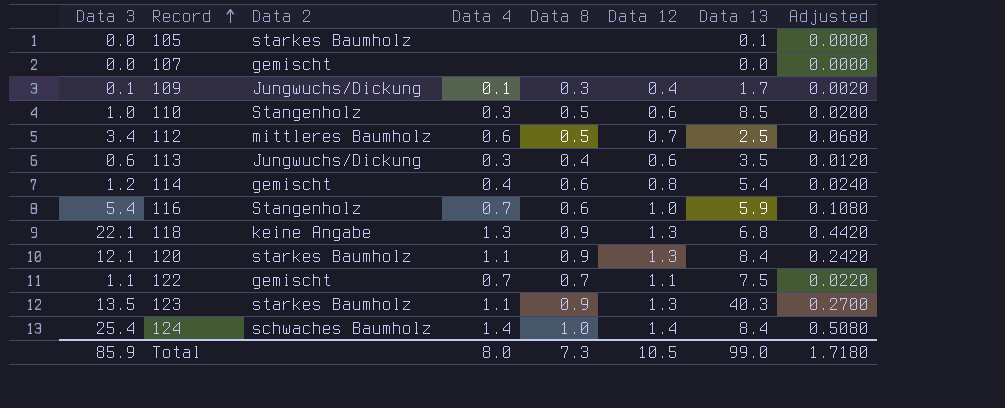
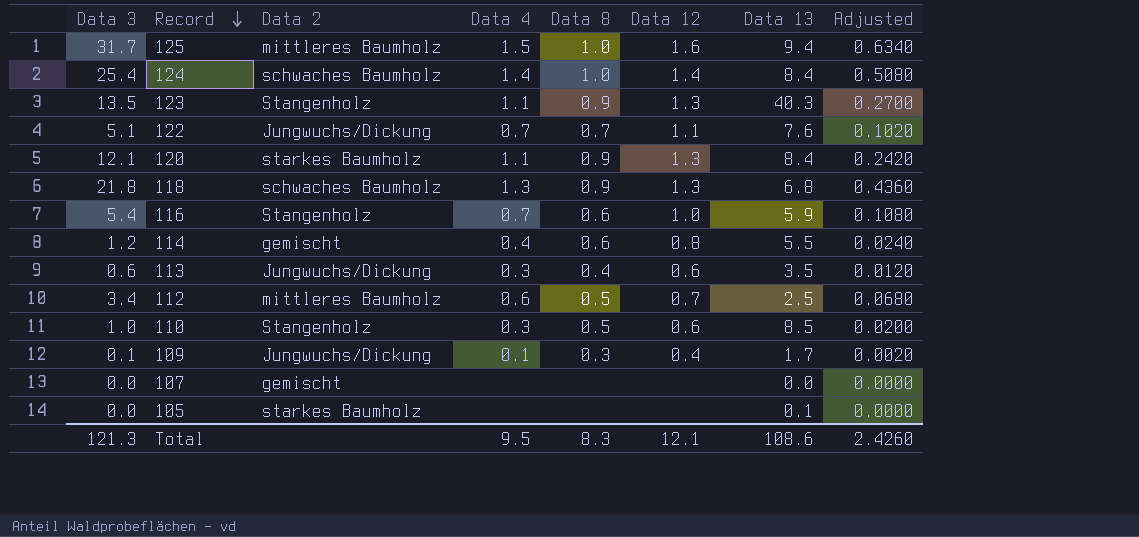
row order: Record ascending -> Record descending
row 125: none -> 31.7 | mittleres Baumholz | 1.5 | 1.0 | 1.6 | 9.4 | 0.6340
123 | Data 2: starkes Baumholz -> Stangenholz
122 | Data 3: 1.1 -> 5.1
122 | Data 2: gemischt -> Jungwuchs/Dickung
122 | Data 13: 7.5 -> 7.6
122 | Adjusted: 0.0220 -> 0.1020
118 | Data 3: 22.1 -> 21.8
118 | Data 2: keine Angabe -> schwaches Baumholz
118 | Adjusted: 0.4420 -> 0.4360
114 | Data 13: 5.4 -> 5.5
Total | Data 3: 85.9 -> 121.3
Total | Data 4: 8.0 -> 9.5
Total | Data 8: 7.3 -> 8.3
Total | Data 12: 10.5 -> 12.1
Total | Data 13: 99.0 -> 108.6
Total | Adjusted: 1.7180 -> 2.4260

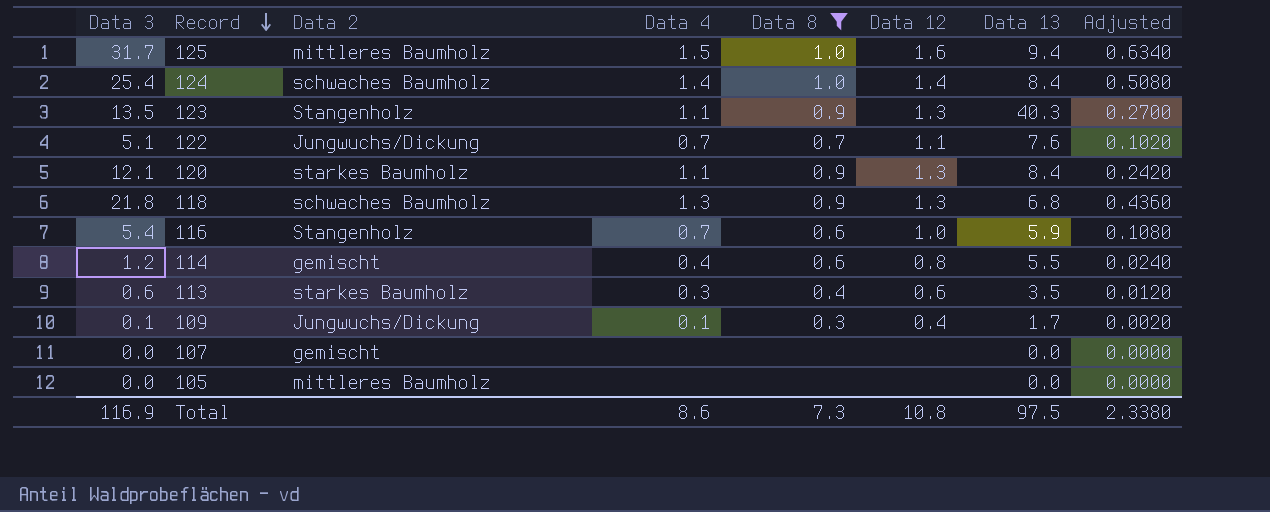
filter: none -> Data 8 != 0.5
113 | Data 2: Jungwuchs/Dickung -> starkes Baumholz
105 | Data 2: starkes Baumholz -> mittleres Baumholz
105 | Data 13: 0.1 -> 0.0
Total | Data 3: 121.3 -> 116.9
Total | Data 4: 9.5 -> 8.6
Total | Data 8: 8.3 -> 7.3
Total | Data 12: 12.1 -> 10.8
Total | Data 13: 108.6 -> 97.5
Total | Adjusted: 2.4260 -> 2.3380

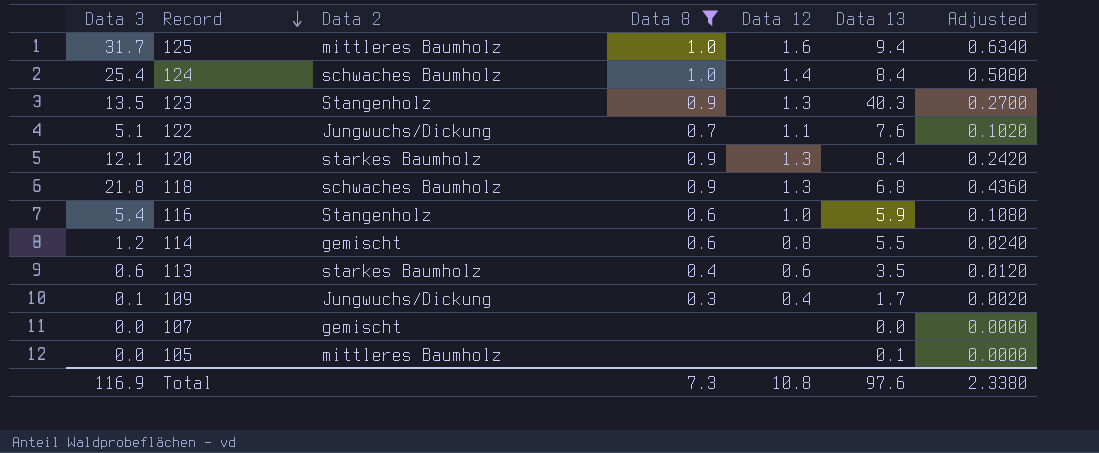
column Data 4 | position: 4 -> none
105 | Data 13: 0.0 -> 0.1
Total | Data 13: 97.5 -> 97.6

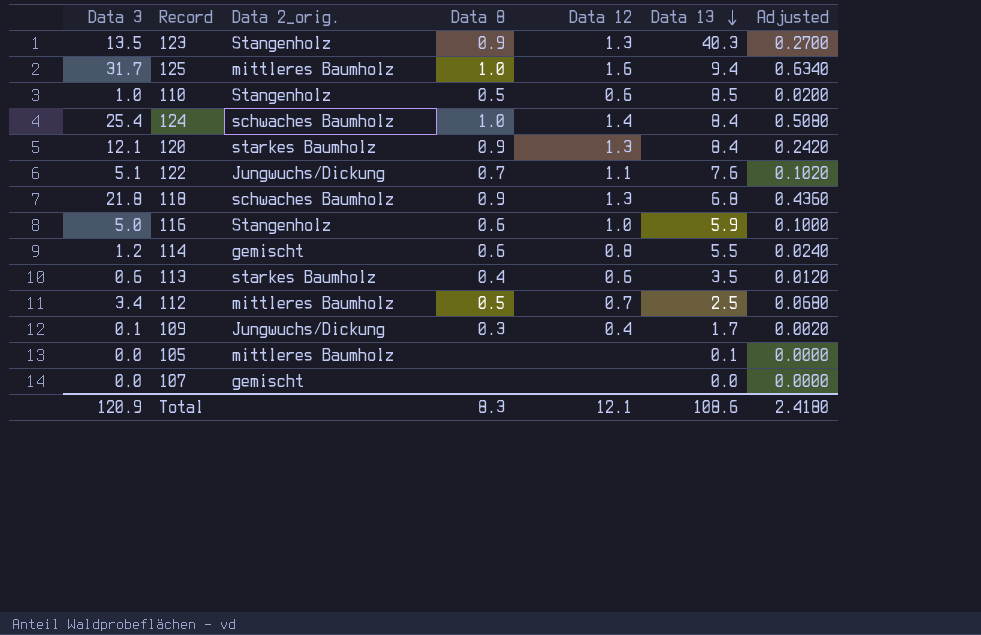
filter: Data 8 != 0.5 -> none
row order: Record descending -> Data 13 descending
column name: Data 2 -> Data 2_orig.
116 | Data 3: 5.4 -> 5.0
116 | Adjusted: 0.1080 -> 0.1000
Total | Data 3: 116.9 -> 120.9
Total | Data 8: 7.3 -> 8.3
Total | Data 12: 10.8 -> 12.1
Total | Data 13: 97.6 -> 108.6
Total | Adjusted: 2.3380 -> 2.4180

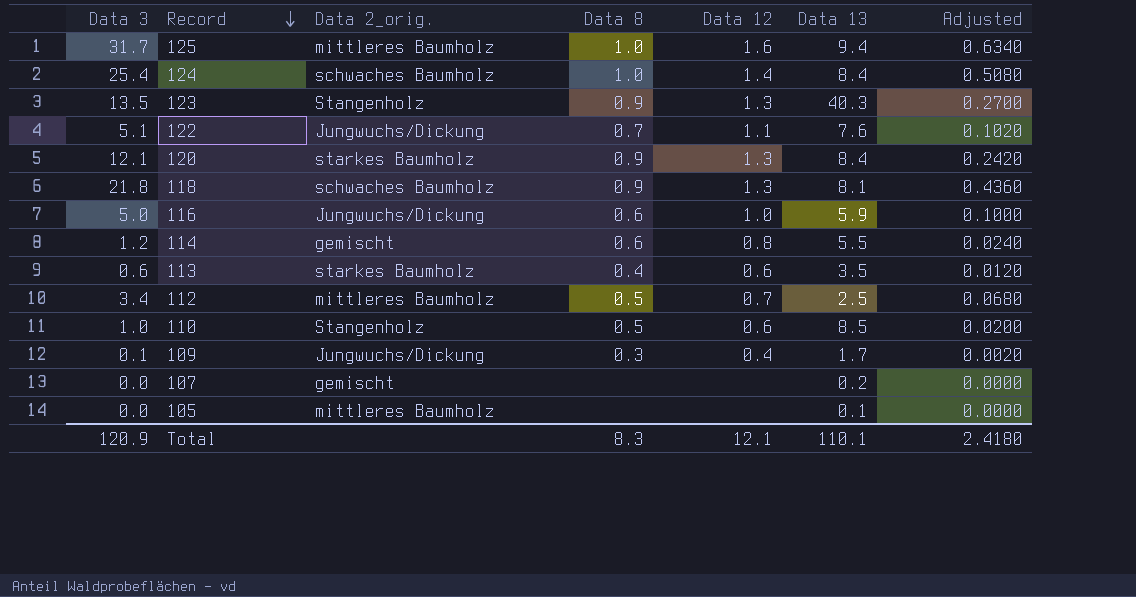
row order: Data 13 descending -> Record descending
118 | Data 13: 6.8 -> 8.1
116 | Data 2_orig.: Stangenholz -> Jungwuchs/Dickung
107 | Data 13: 0.0 -> 0.2
Total | Data 13: 108.6 -> 110.1

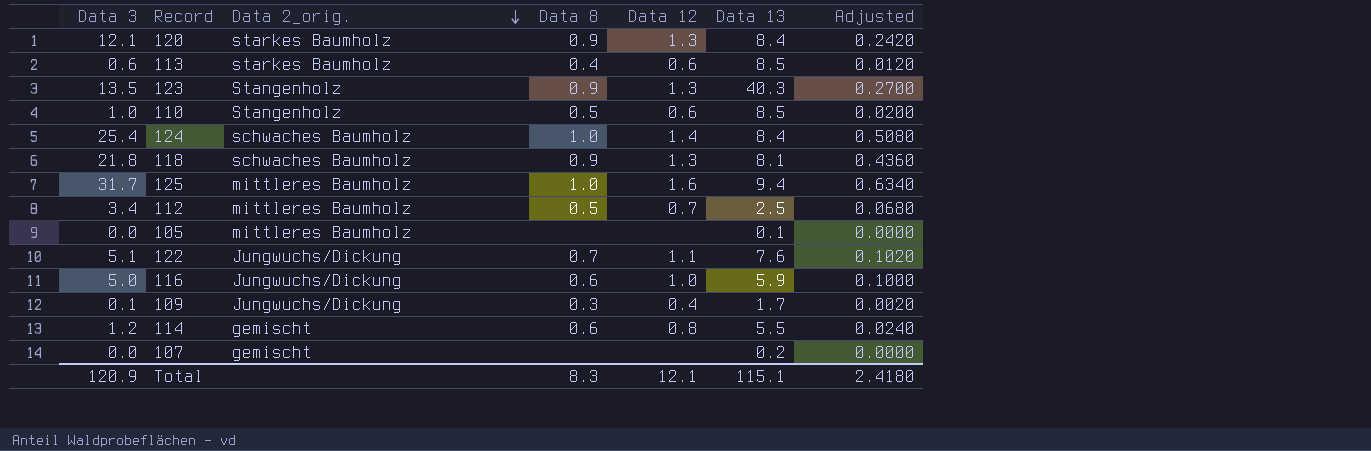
row order: Record descending -> Data 2_orig. descending
113 | Data 13: 3.5 -> 8.5
Total | Data 13: 110.1 -> 115.1

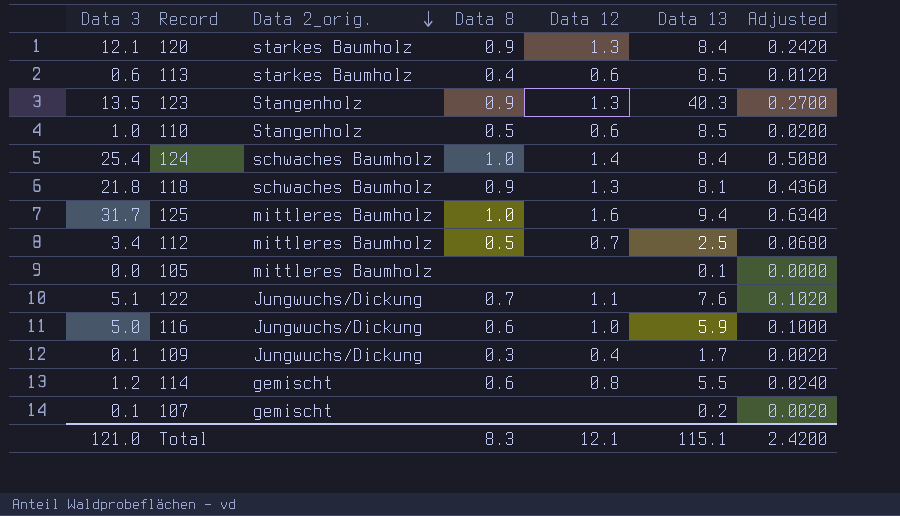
107 | Data 3: 0.0 -> 0.1
107 | Adjusted: 0.0000 -> 0.0020
Total | Data 3: 120.9 -> 121.0
Total | Adjusted: 2.4180 -> 2.4200

